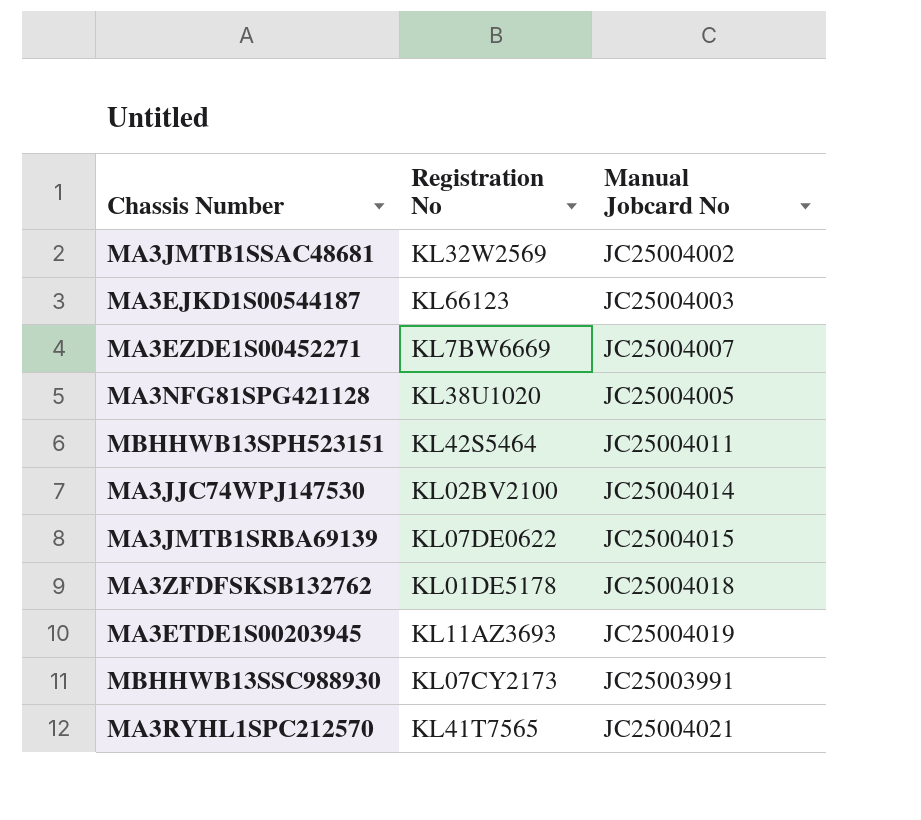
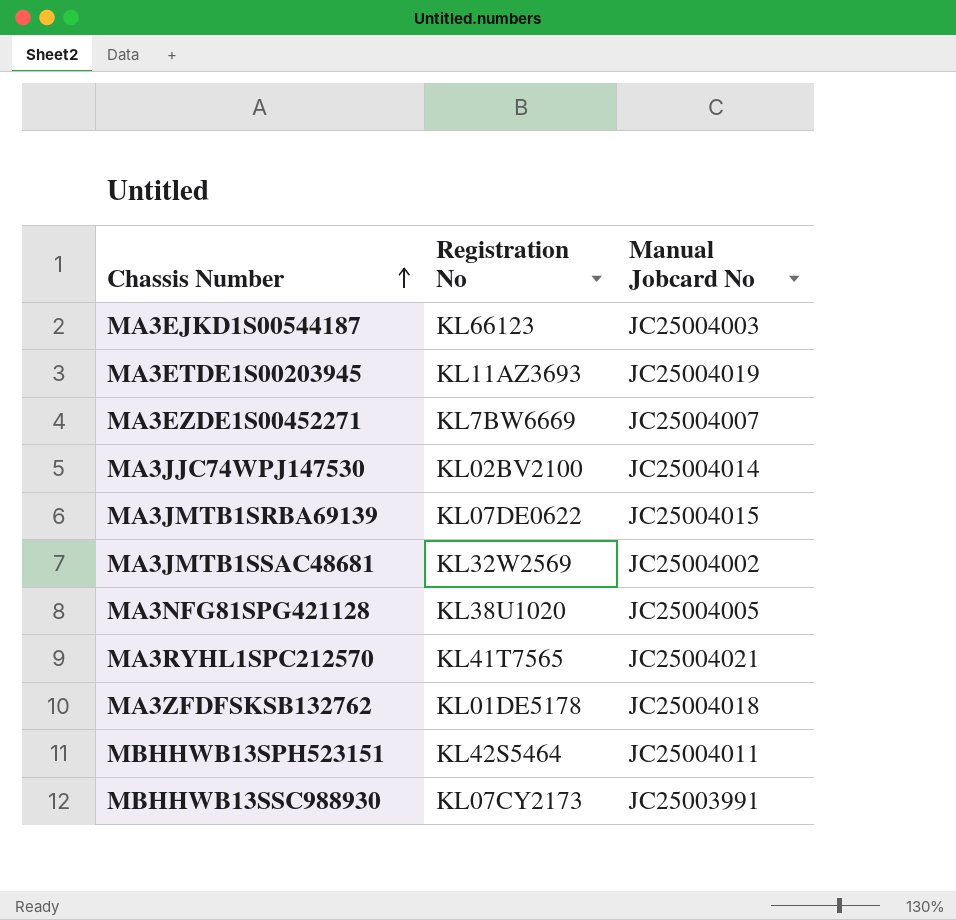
row order: none -> Chassis Number ascending

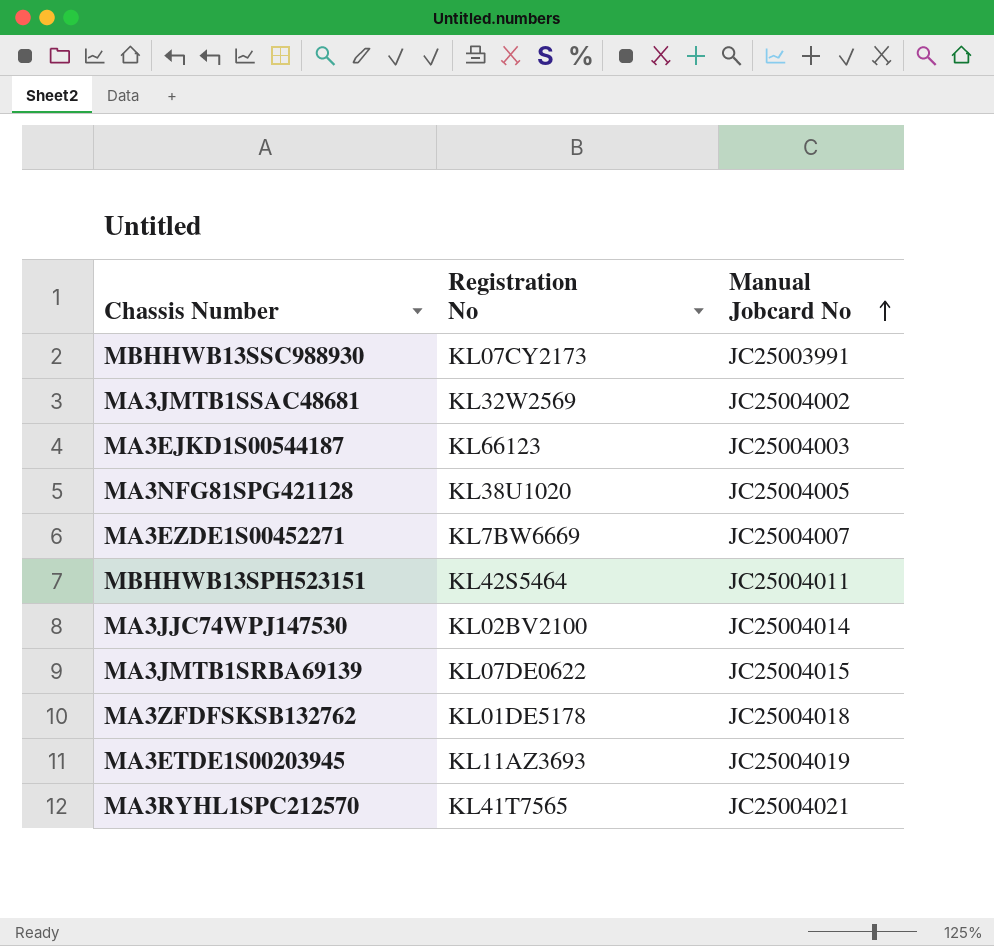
row order: Chassis Number ascending -> Manual Jobcard No ascending

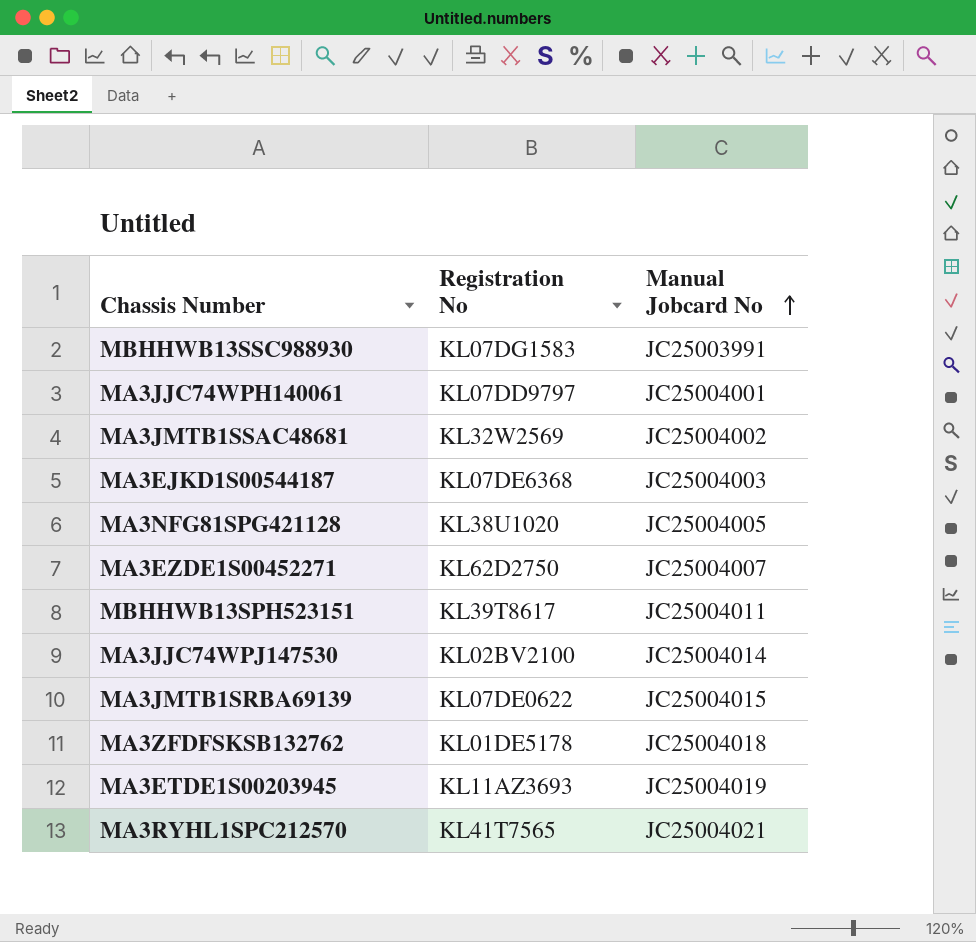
MBHHWB13SSC988930 | Registration No: KL07CY2173 -> KL07DG1583
row MA3JJC74WPH140061: none -> KL07DD9797 | JC25004001
MA3EJKD1S00544187 | Registration No: KL66123 -> KL07DE6368
MA3EZDE1S00452271 | Registration No: KL7BW6669 -> KL62D2750
MBHHWB13SPH523151 | Registration No: KL42S5464 -> KL39T8617

